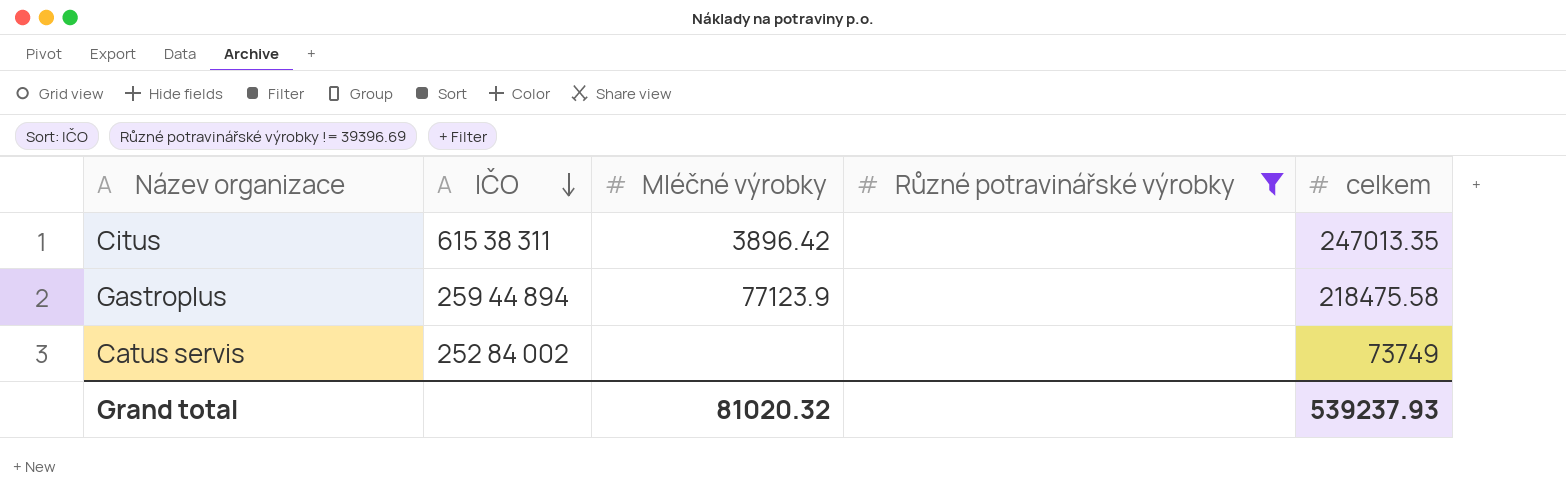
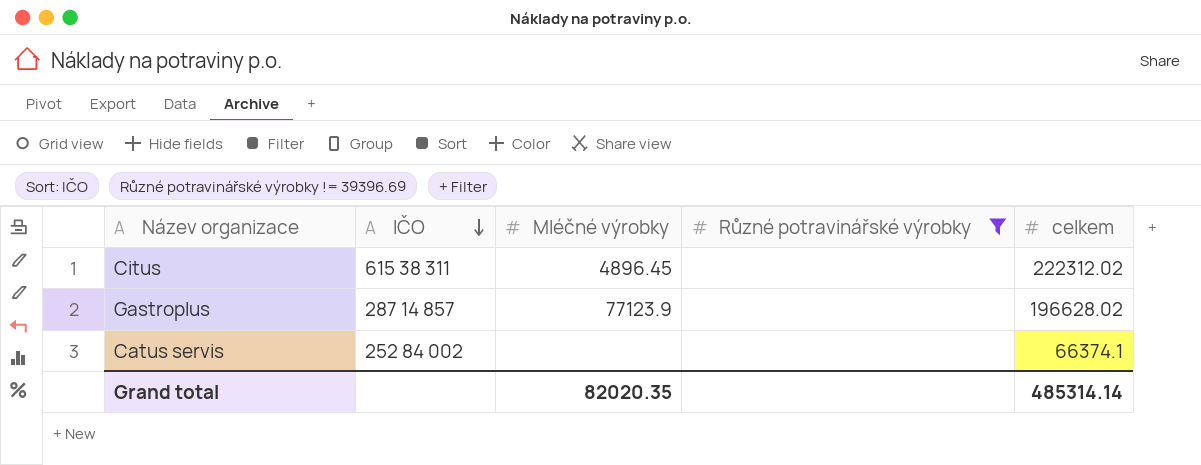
Citus | Mléčné výrobky: 3896.42 -> 4896.45
Citus | celkem: 247013.35 -> 222312.02
Gastroplus | IČO: 259 44 894 -> 287 14 857
Gastroplus | celkem: 218475.58 -> 196628.02
Catus servis | celkem: 73749 -> 66374.1
Grand total | Mléčné výrobky: 81020.32 -> 82020.35
Grand total | celkem: 539237.93 -> 485314.14

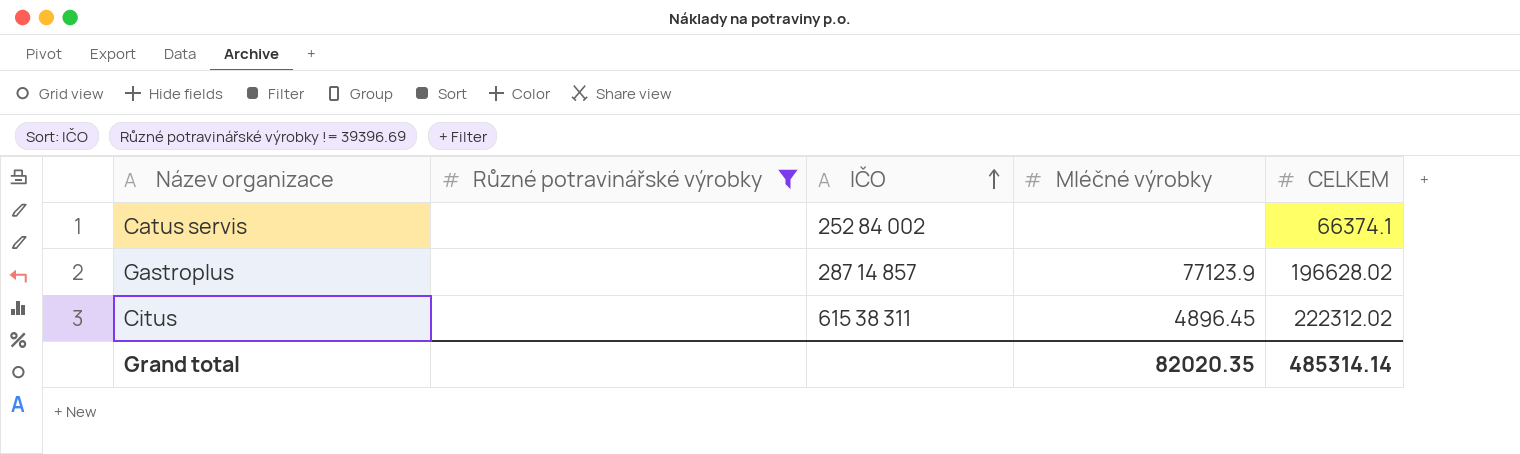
row order: IČO descending -> IČO ascending
column Různé potravinářské výrobky | position: 4 -> 2
column name: celkem -> CELKEM

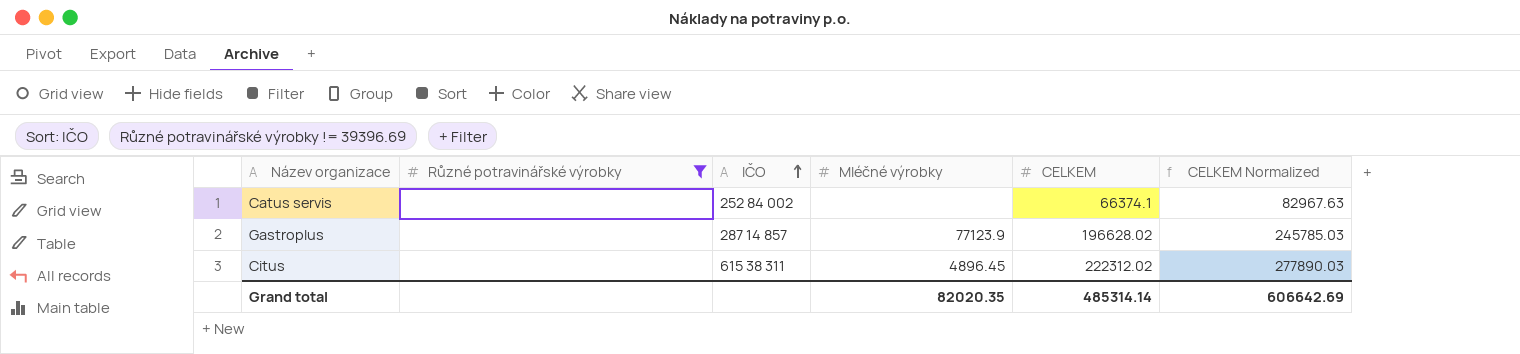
column CELKEM Normalized | formula: none -> [CELKEM] * 1.25

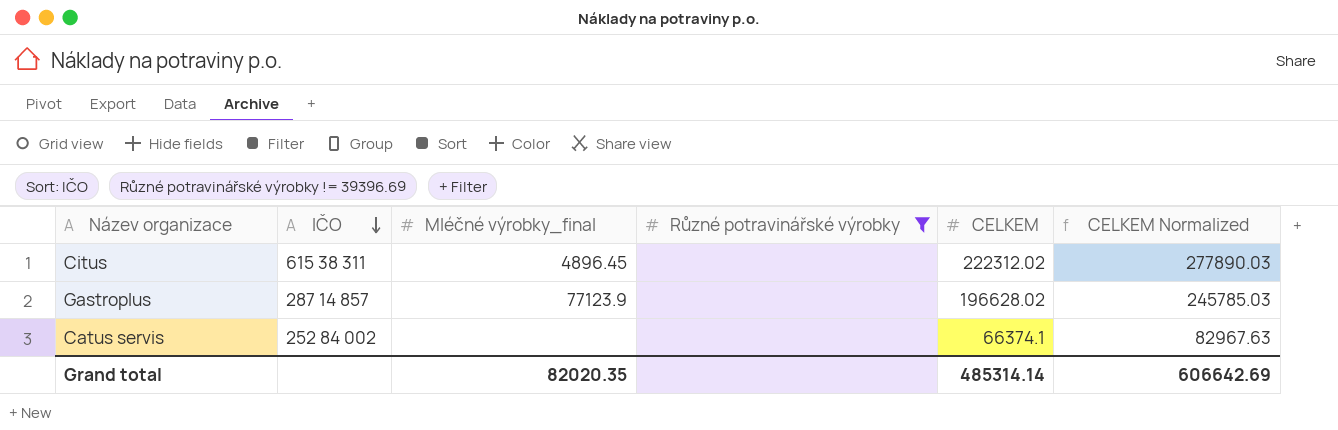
row order: IČO ascending -> IČO descending
column name: Mléčné výrobky -> Mléčné výrobky_final
column Různé potravinářské výrobky | position: 2 -> 4

